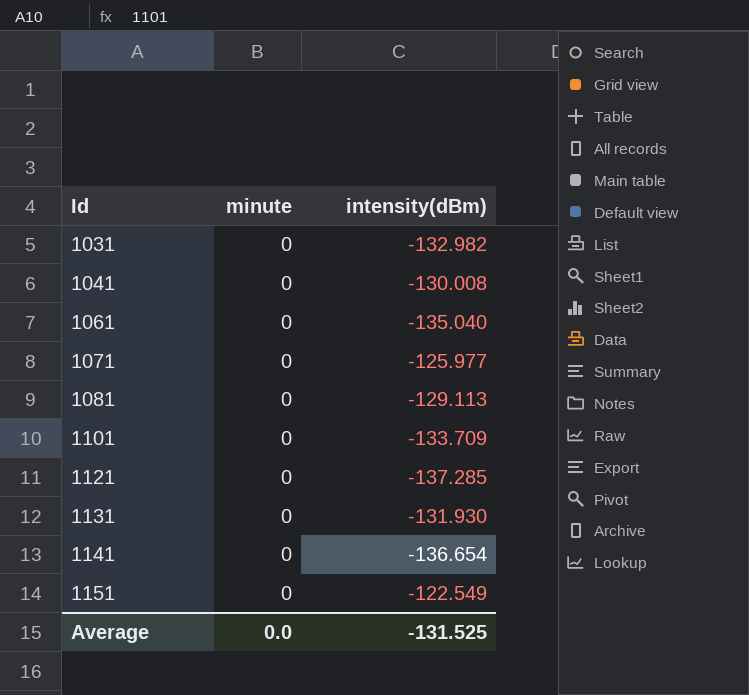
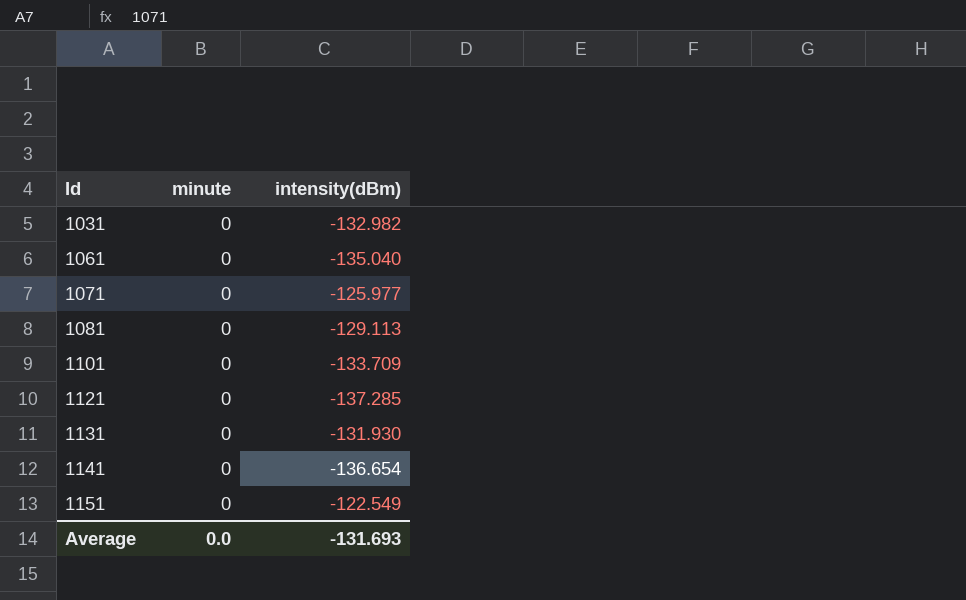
row 1041: 0 | -130.008 -> none
Average | intensity(dBm): -131.525 -> -131.693

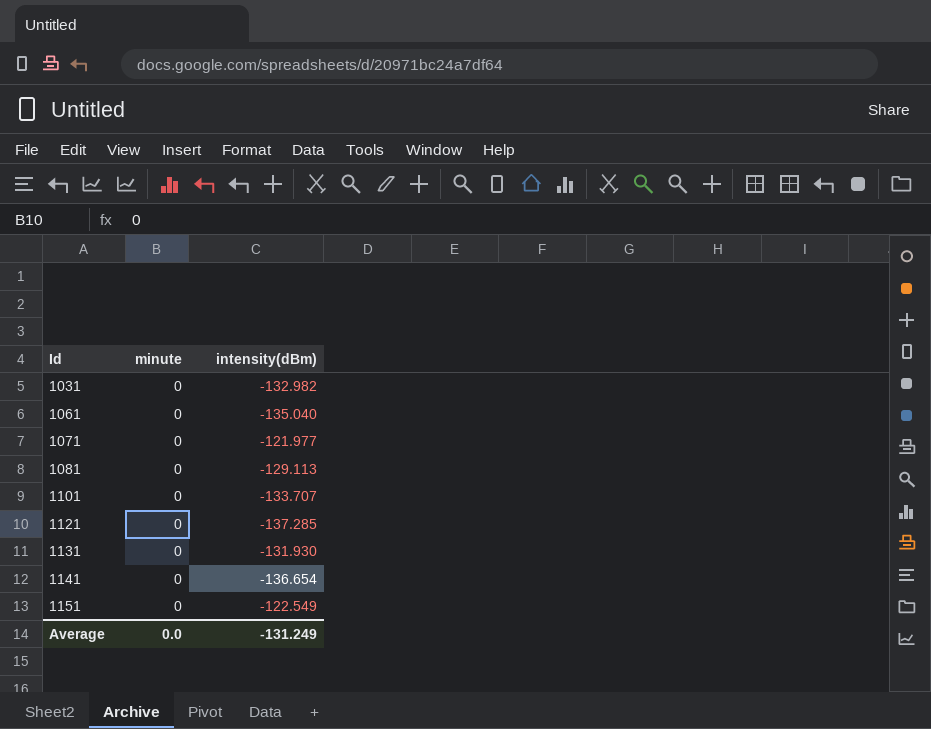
1071 | intensity(dBm): -125.977 -> -121.977
1101 | intensity(dBm): -133.709 -> -133.707
Average | intensity(dBm): -131.693 -> -131.249

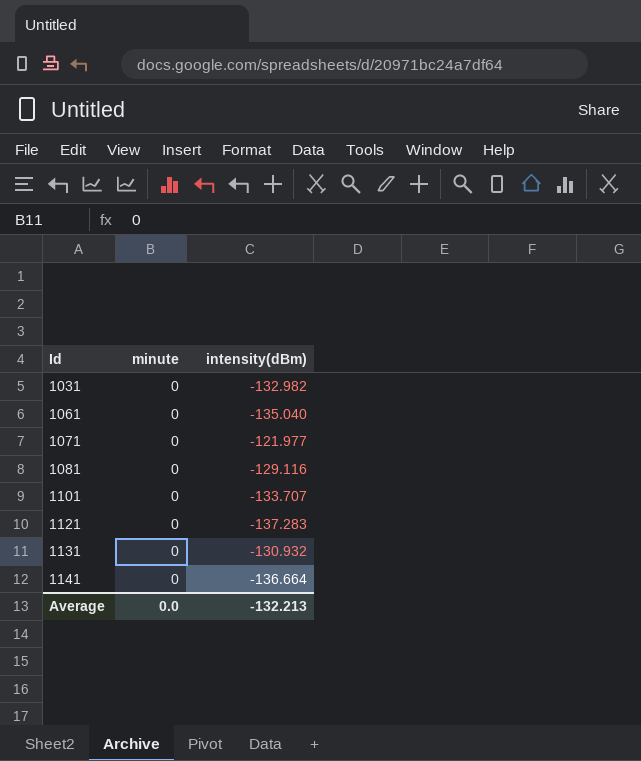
row 1151: 0 | -122.549 -> none
1081 | intensity(dBm): -129.113 -> -129.116
1121 | intensity(dBm): -137.285 -> -137.283
1131 | intensity(dBm): -131.930 -> -130.932
1141 | intensity(dBm): -136.654 -> -136.664
Average | intensity(dBm): -131.249 -> -132.213

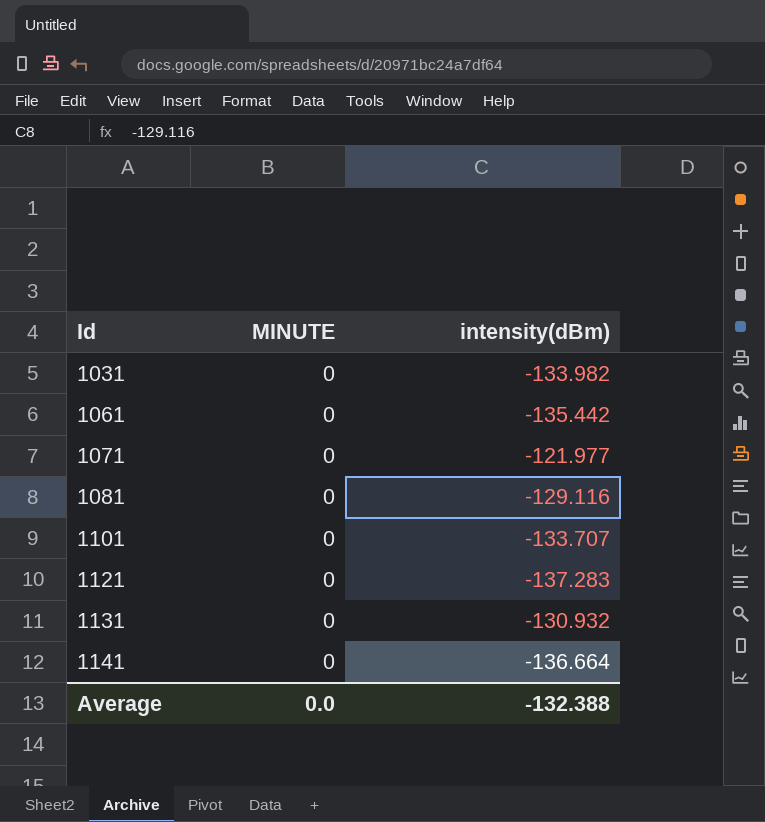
column name: minute -> MINUTE
1031 | intensity(dBm): -132.982 -> -133.982
1061 | intensity(dBm): -135.040 -> -135.442
Average | intensity(dBm): -132.213 -> -132.388

